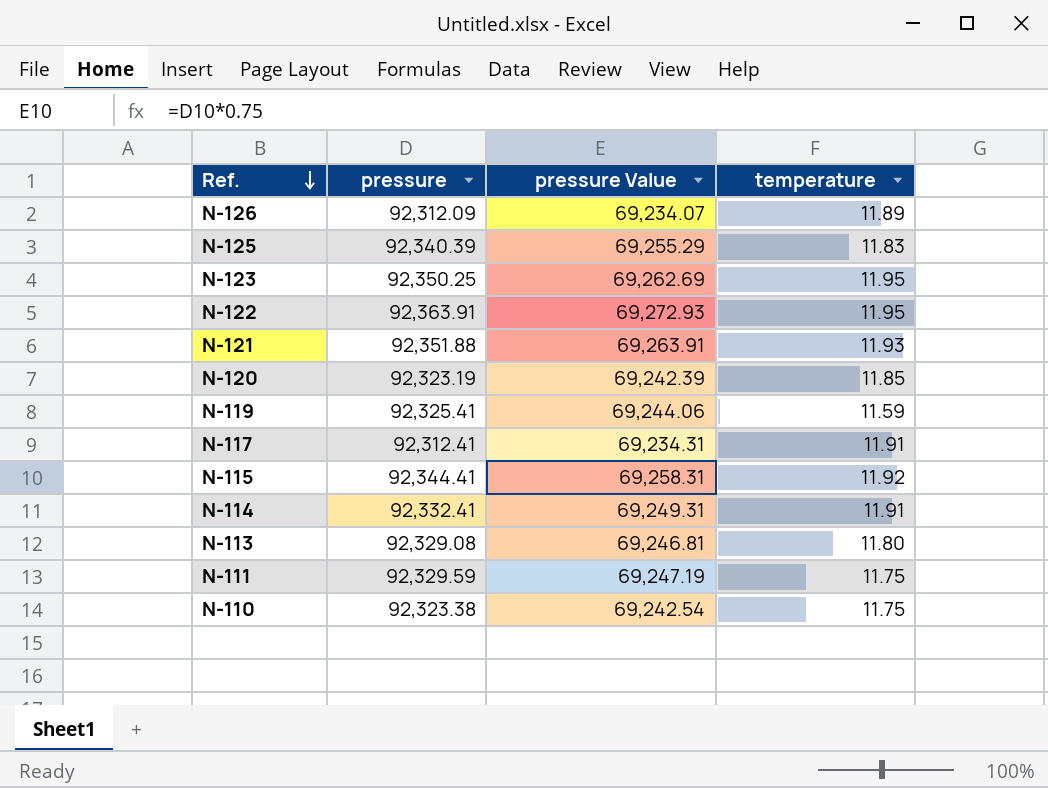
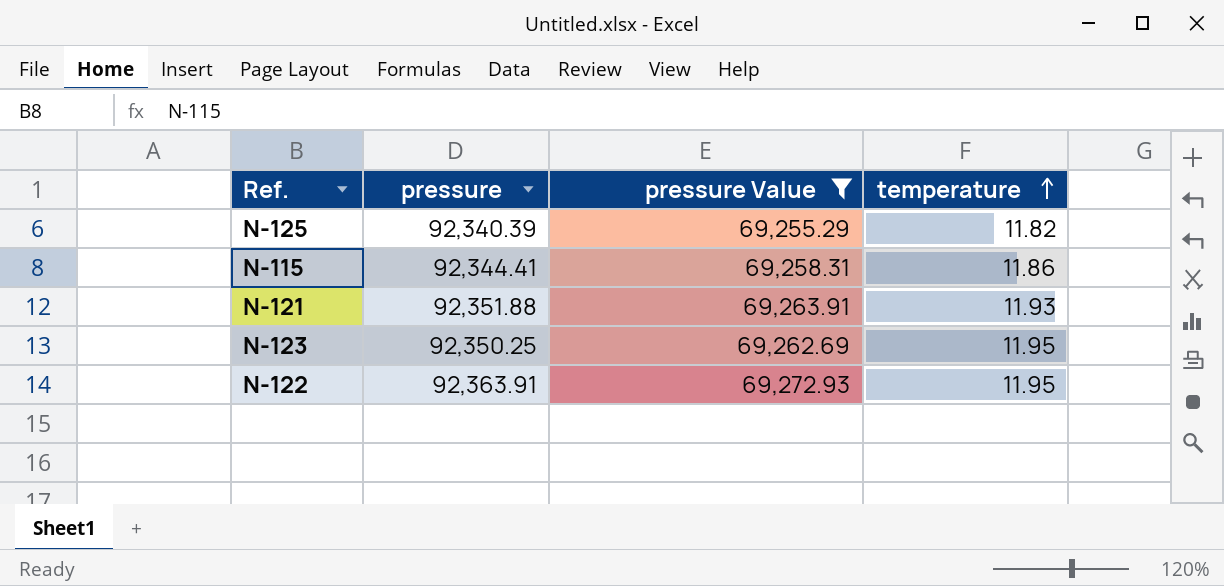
filter: none -> pressure Value >= 69,255.29
row order: Ref. descending -> temperature ascending
N-125 | temperature: 11.83 -> 11.82
N-115 | temperature: 11.92 -> 11.86

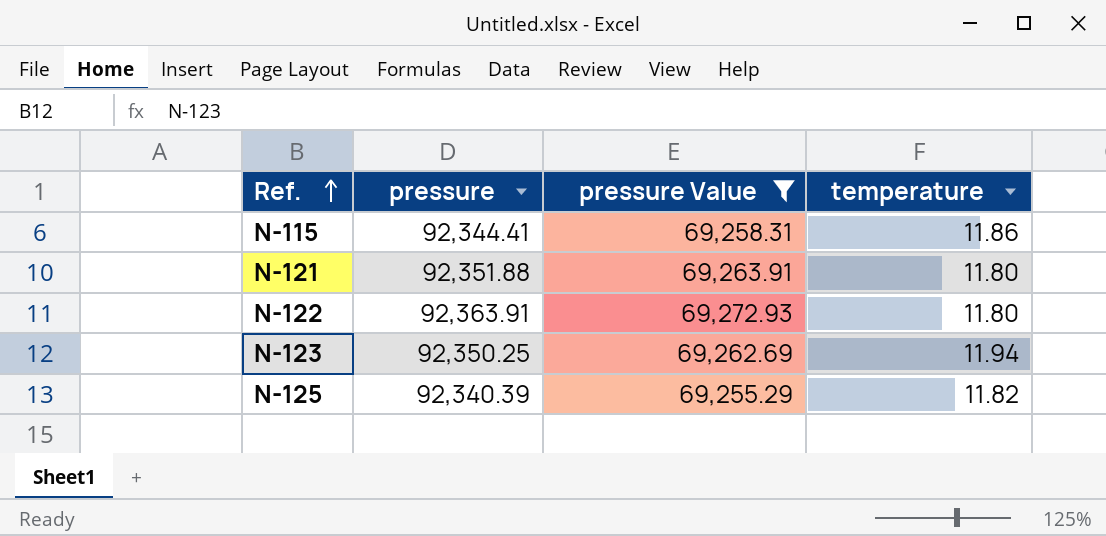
row order: temperature ascending -> Ref. ascending
N-121 | temperature: 11.93 -> 11.80
N-122 | temperature: 11.95 -> 11.80
N-123 | temperature: 11.95 -> 11.94

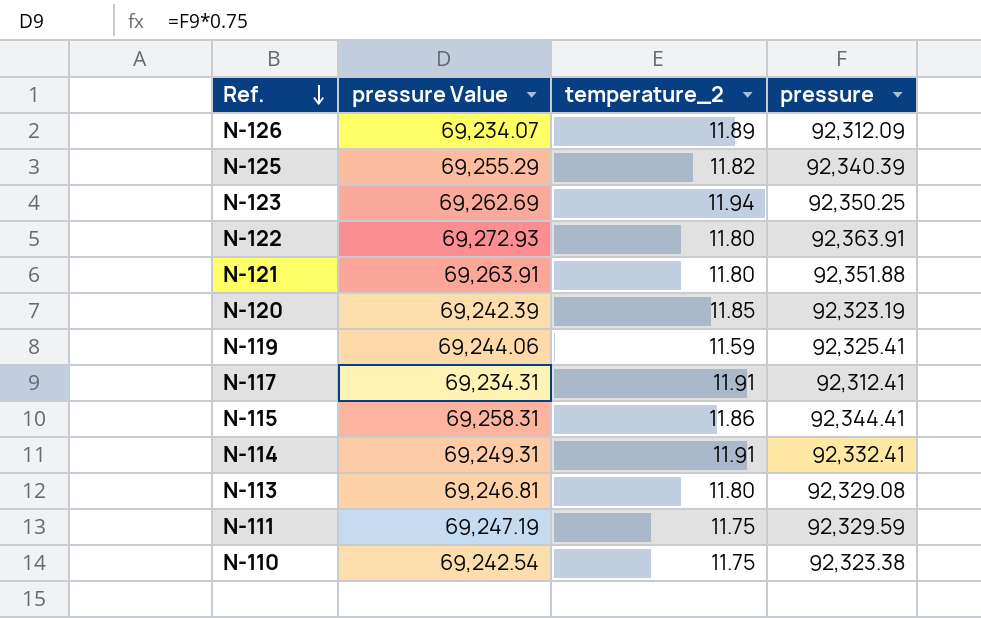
filter: pressure Value >= 69,255.29 -> none
row order: Ref. ascending -> Ref. descending
column name: temperature -> temperature_2
column pressure | position: 2 -> 4

